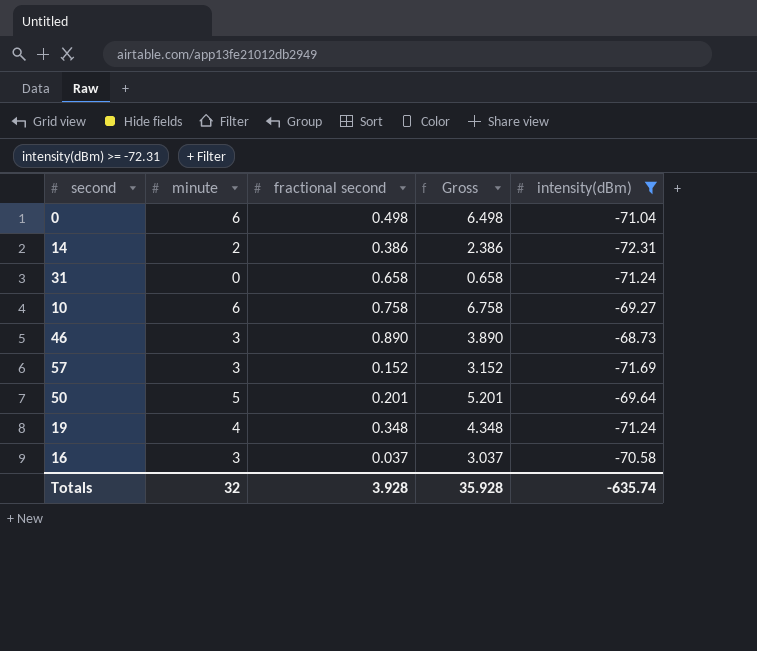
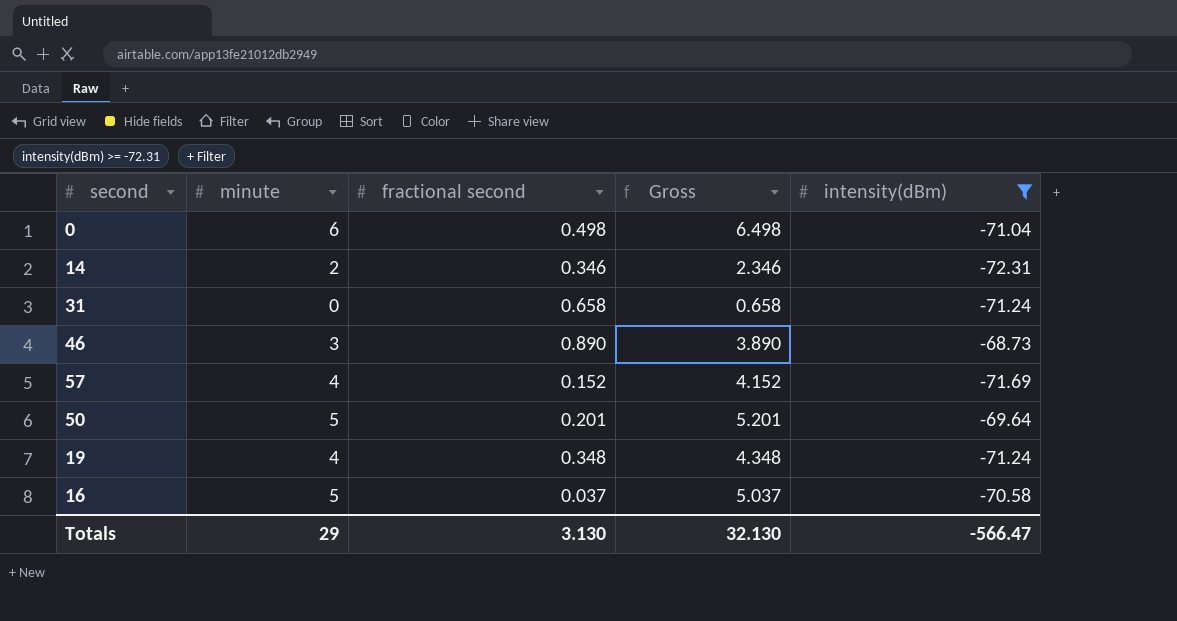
row 10: 6 | 0.758 | 6.758 | -69.27 -> none
14 | fractional second: 0.386 -> 0.346
14 | Gross: 2.386 -> 2.346
57 | minute: 3 -> 4
57 | Gross: 3.152 -> 4.152
16 | minute: 3 -> 5
16 | Gross: 3.037 -> 5.037
Totals | minute: 32 -> 29
Totals | fractional second: 3.928 -> 3.130
Totals | Gross: 35.928 -> 32.130
Totals | intensity(dBm): -635.74 -> -566.47

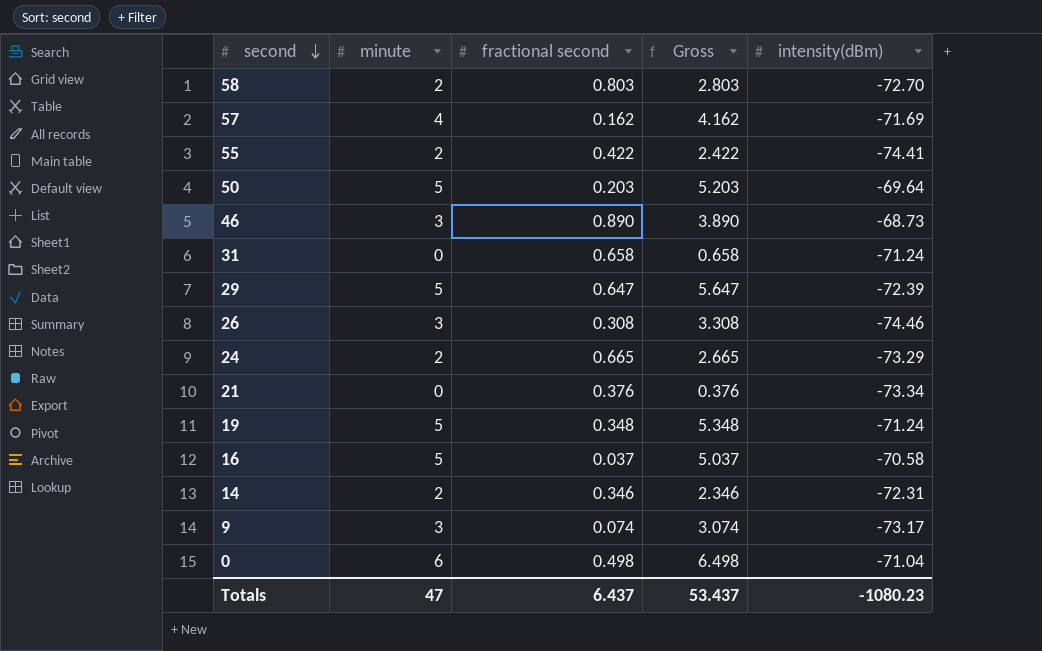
filter: intensity(dBm) >= -72.31 -> none
row order: none -> second descending
57 | fractional second: 0.152 -> 0.162
57 | Gross: 4.152 -> 4.162
50 | fractional second: 0.201 -> 0.203
50 | Gross: 5.201 -> 5.203
19 | minute: 4 -> 5
19 | Gross: 4.348 -> 5.348
Totals | minute: 29 -> 47
Totals | fractional second: 3.130 -> 6.437
Totals | Gross: 32.130 -> 53.437
Totals | intensity(dBm): -566.47 -> -1080.23

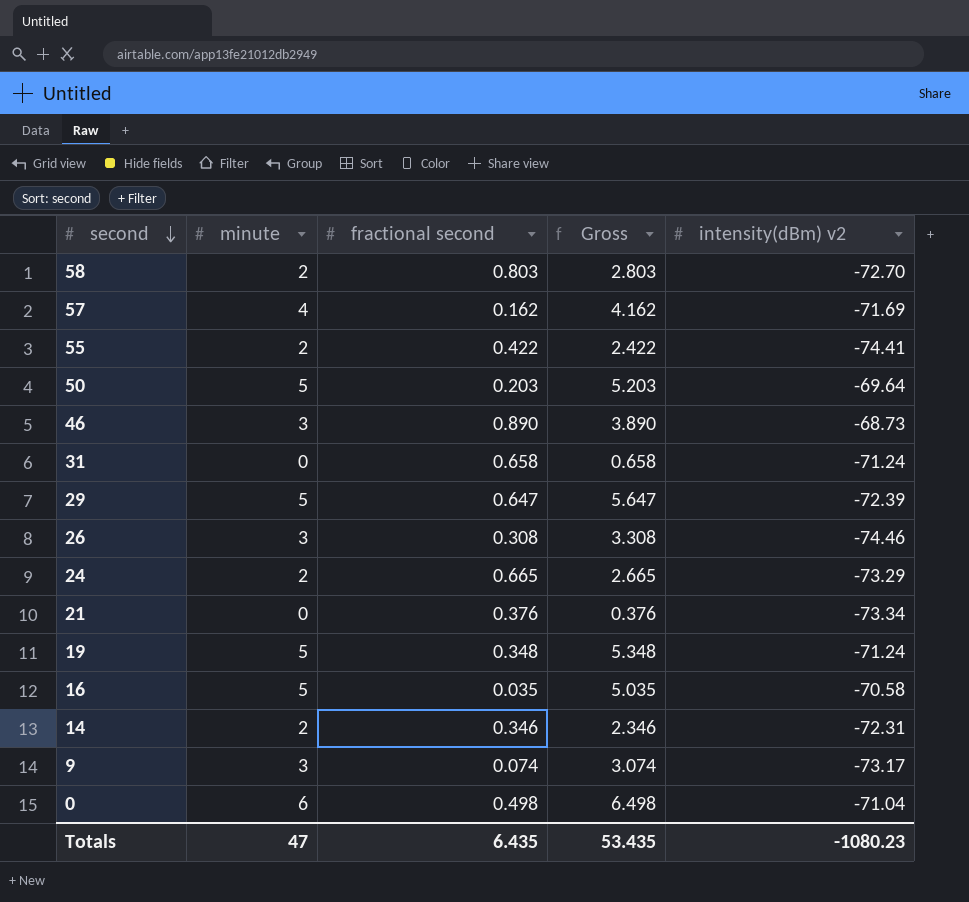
column name: intensity(dBm) -> intensity(dBm) v2
16 | fractional second: 0.037 -> 0.035
16 | Gross: 5.037 -> 5.035
Totals | fractional second: 6.437 -> 6.435
Totals | Gross: 53.437 -> 53.435

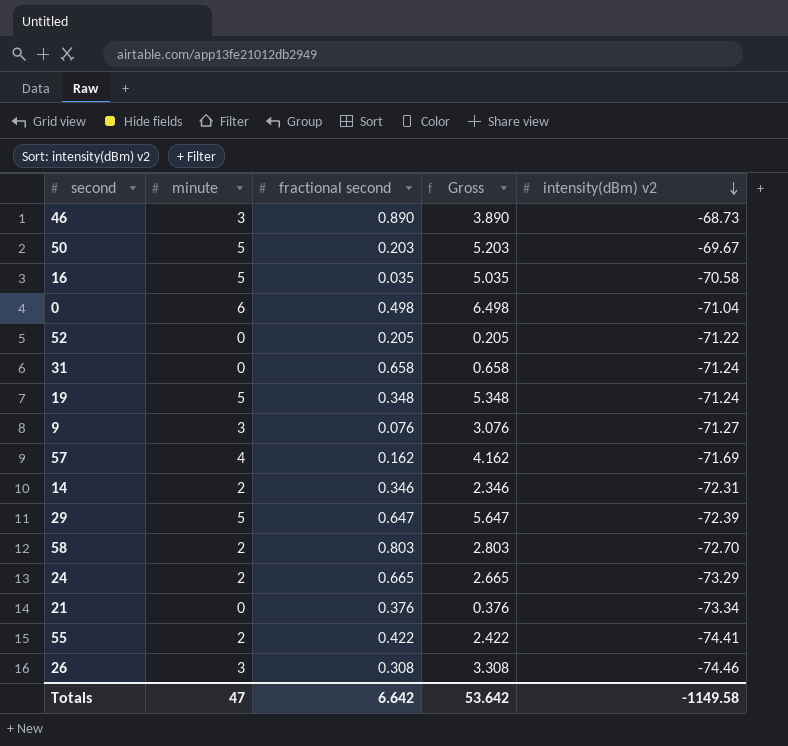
row order: second descending -> intensity(dBm) v2 descending
50 | intensity(dBm) v2: -69.64 -> -69.67
row 52: none -> 0 | 0.205 | 0.205 | -71.22
9 | fractional second: 0.074 -> 0.076
9 | Gross: 3.074 -> 3.076
9 | intensity(dBm) v2: -73.17 -> -71.27
Totals | fractional second: 6.435 -> 6.642
Totals | Gross: 53.435 -> 53.642
Totals | intensity(dBm) v2: -1080.23 -> -1149.58

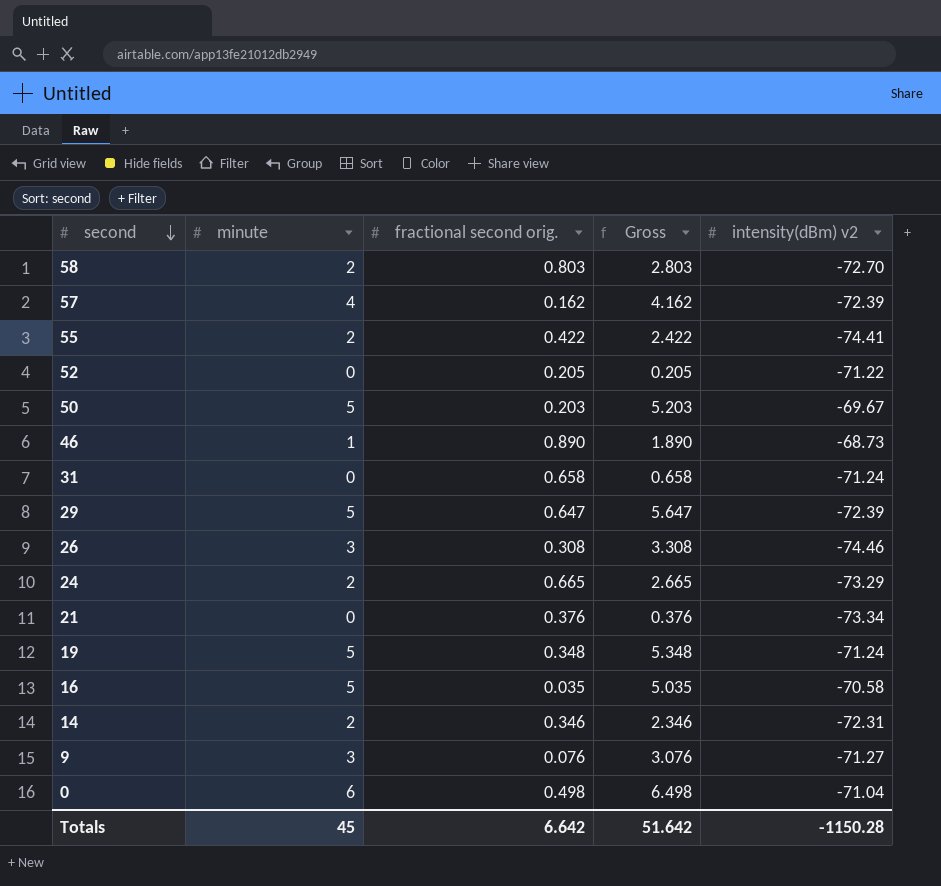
row order: intensity(dBm) v2 descending -> second descending
column name: fractional second -> fractional second orig.
57 | intensity(dBm) v2: -71.69 -> -72.39
46 | minute: 3 -> 1
46 | Gross: 3.890 -> 1.890
Totals | minute: 47 -> 45
Totals | Gross: 53.642 -> 51.642
Totals | intensity(dBm) v2: -1149.58 -> -1150.28

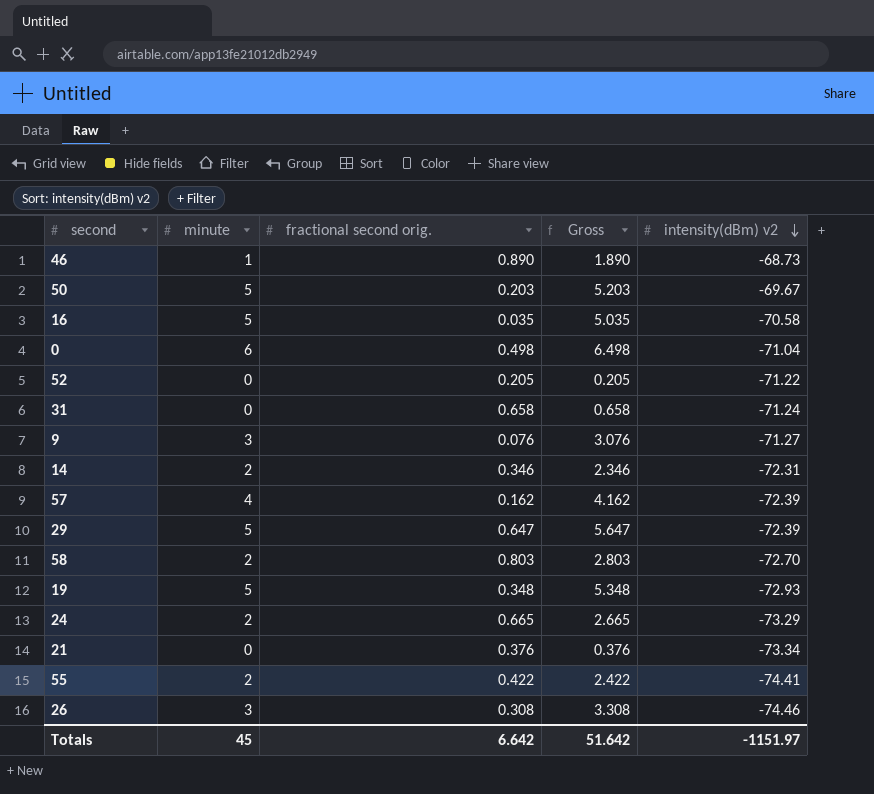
row order: second descending -> intensity(dBm) v2 descending
19 | intensity(dBm) v2: -71.24 -> -72.93
Totals | intensity(dBm) v2: -1150.28 -> -1151.97

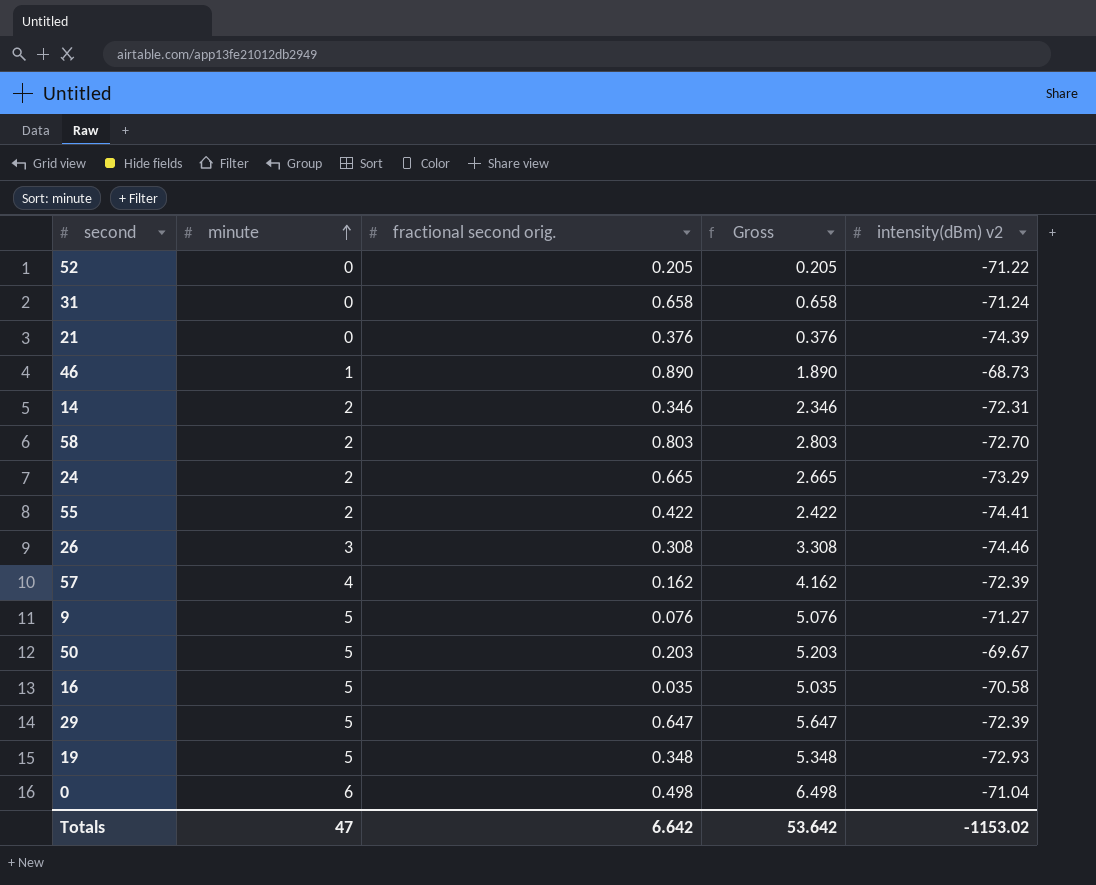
row order: intensity(dBm) v2 descending -> minute ascending
21 | intensity(dBm) v2: -73.34 -> -74.39
9 | minute: 3 -> 5
9 | Gross: 3.076 -> 5.076
Totals | minute: 45 -> 47
Totals | Gross: 51.642 -> 53.642
Totals | intensity(dBm) v2: -1151.97 -> -1153.02

